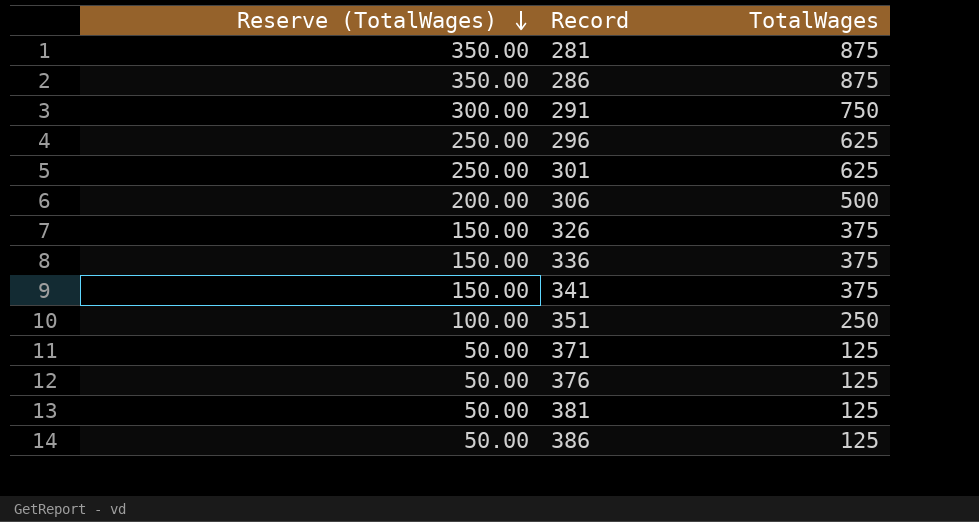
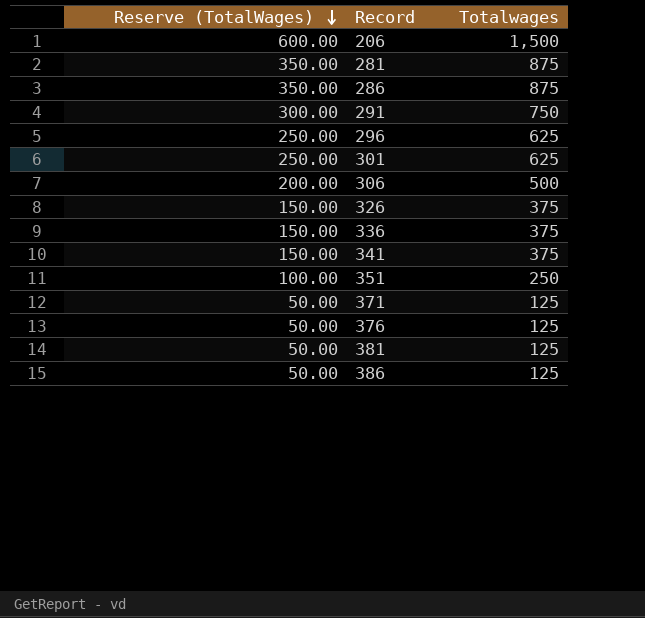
column name: TotalWages -> Totalwages
row 206: none -> 600.00 | 1,500

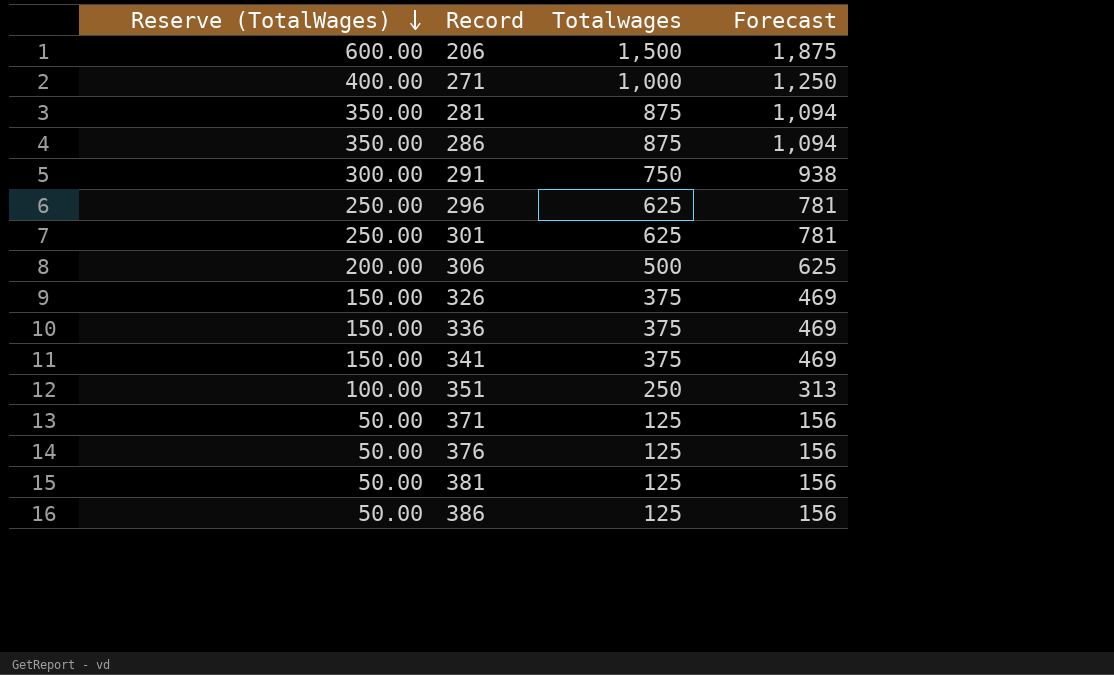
column Forecast | formula: none -> [Totalwages] * 1.25
row 271: none -> 400.00 | 1,000 | 1,250

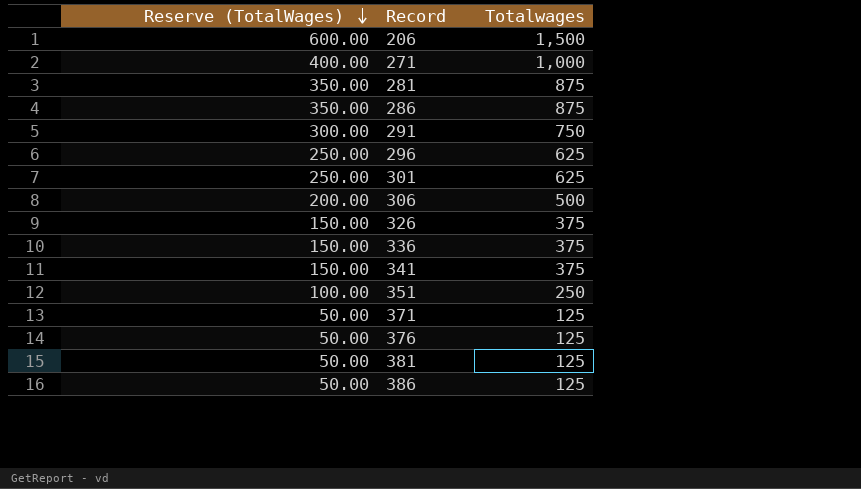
column Forecast | formula: [Totalwages] * 1.25 -> none

